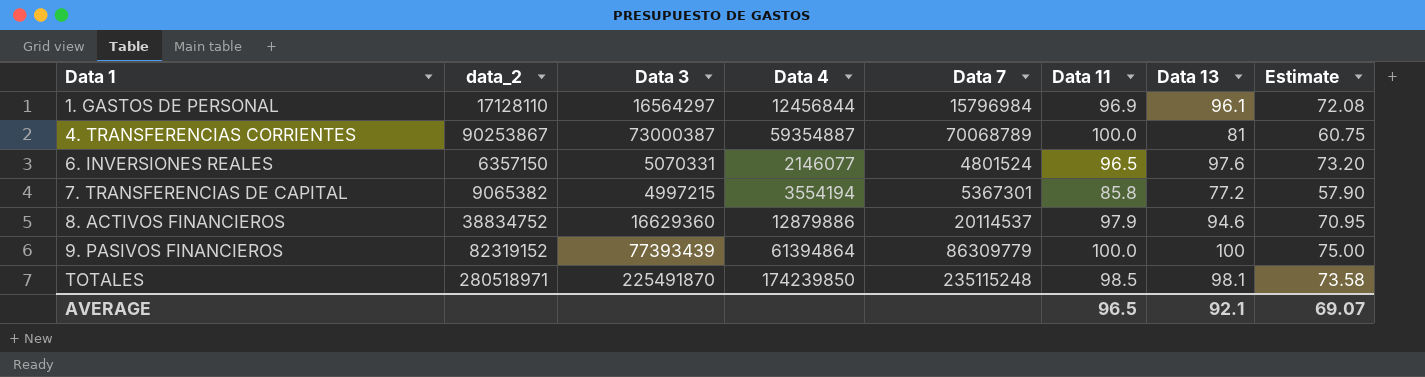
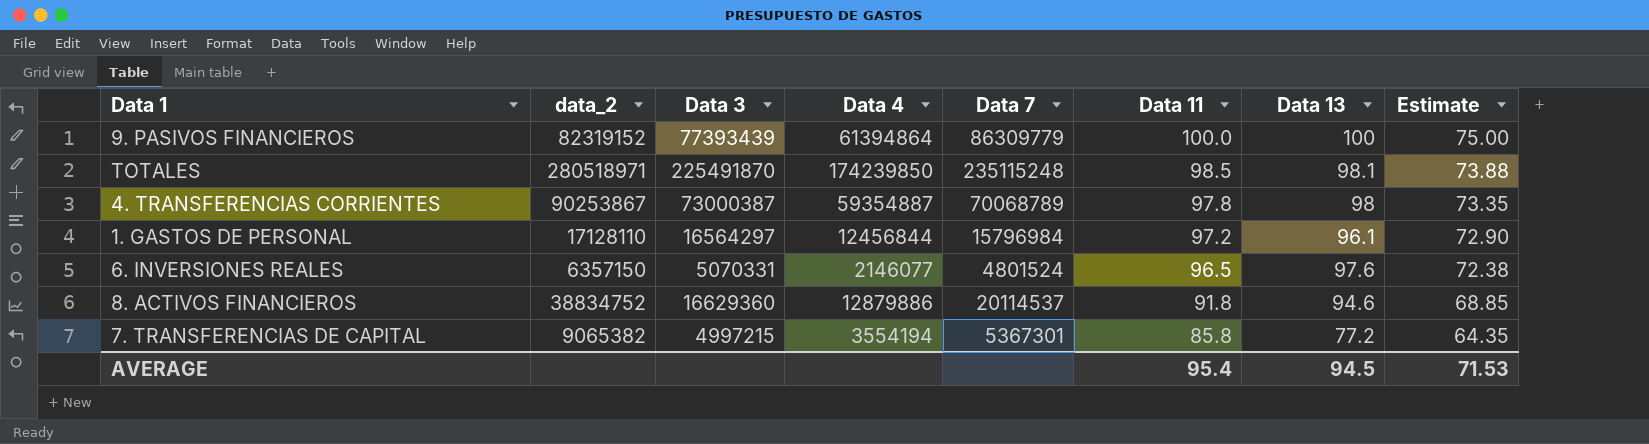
row order: Data 1 ascending -> Data 11 descending
column Estimate | formula: [Data 13] * 0.75 -> [Data 11] * 0.75
4. TRANSFERENCIAS CORRIENTES | Data 11: 100.0 -> 97.8
4. TRANSFERENCIAS CORRIENTES | Data 13: 81 -> 98
1. GASTOS DE PERSONAL | Data 11: 96.9 -> 97.2
8. ACTIVOS FINANCIEROS | Data 11: 97.9 -> 91.8
AVERAGE | Data 11: 96.5 -> 95.4
AVERAGE | Data 13: 92.1 -> 94.5
AVERAGE | Estimate: 69.07 -> 71.53

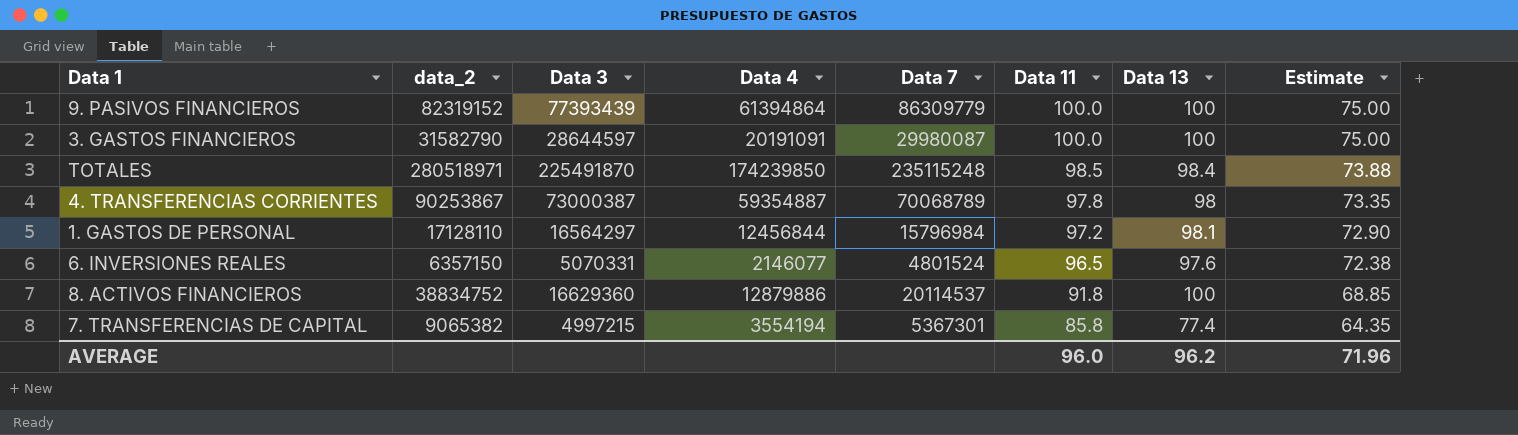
row 3. GASTOS FINANCIEROS: none -> 31582790 | 28644597 | 20191091 | 29980087 | 100.0 | 100 | 75.00
TOTALES | Data 13: 98.1 -> 98.4
1. GASTOS DE PERSONAL | Data 13: 96.1 -> 98.1
8. ACTIVOS FINANCIEROS | Data 13: 94.6 -> 100
7. TRANSFERENCIAS DE CAPITAL | Data 13: 77.2 -> 77.4
AVERAGE | Data 11: 95.4 -> 96.0
AVERAGE | Data 13: 94.5 -> 96.2
AVERAGE | Estimate: 71.53 -> 71.96

